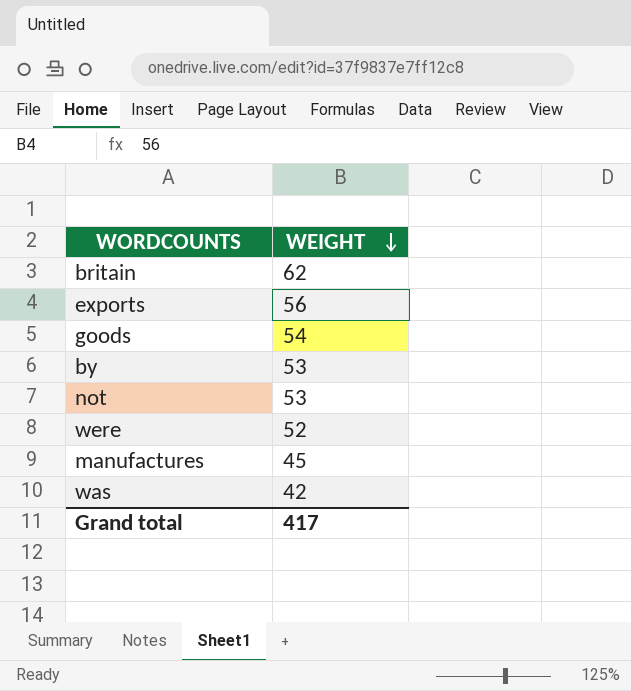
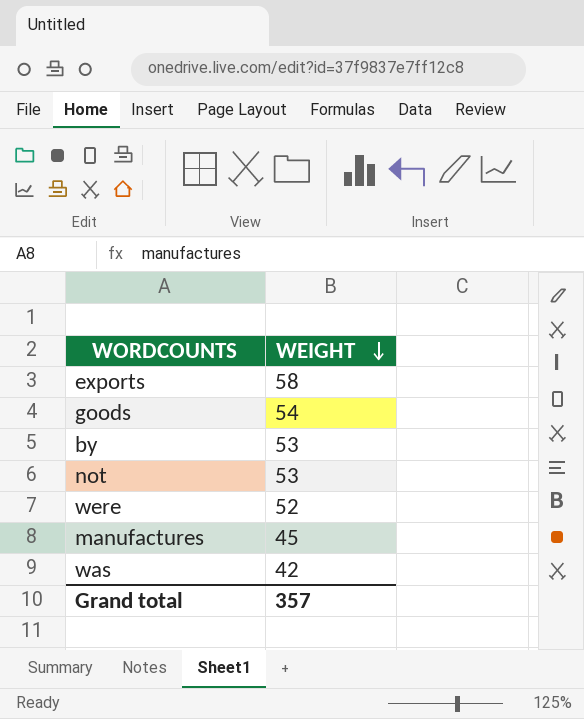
row britain: 62 -> none
exports | WEIGHT: 56 -> 58
Grand total | WEIGHT: 417 -> 357

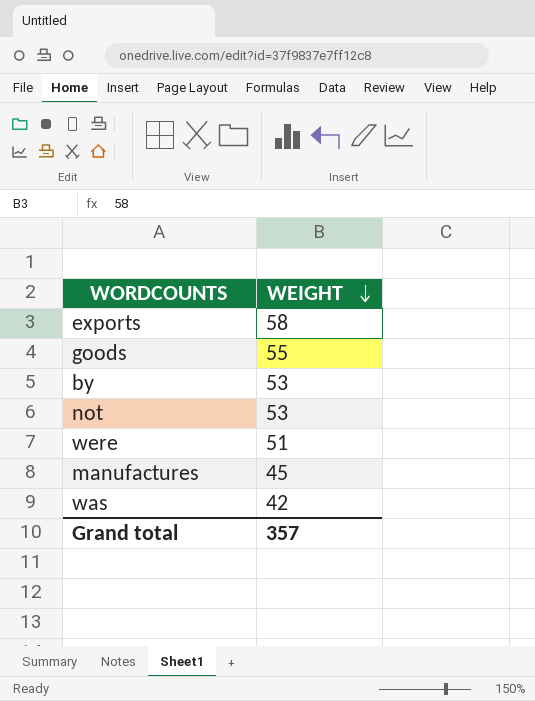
goods | WEIGHT: 54 -> 55
were | WEIGHT: 52 -> 51

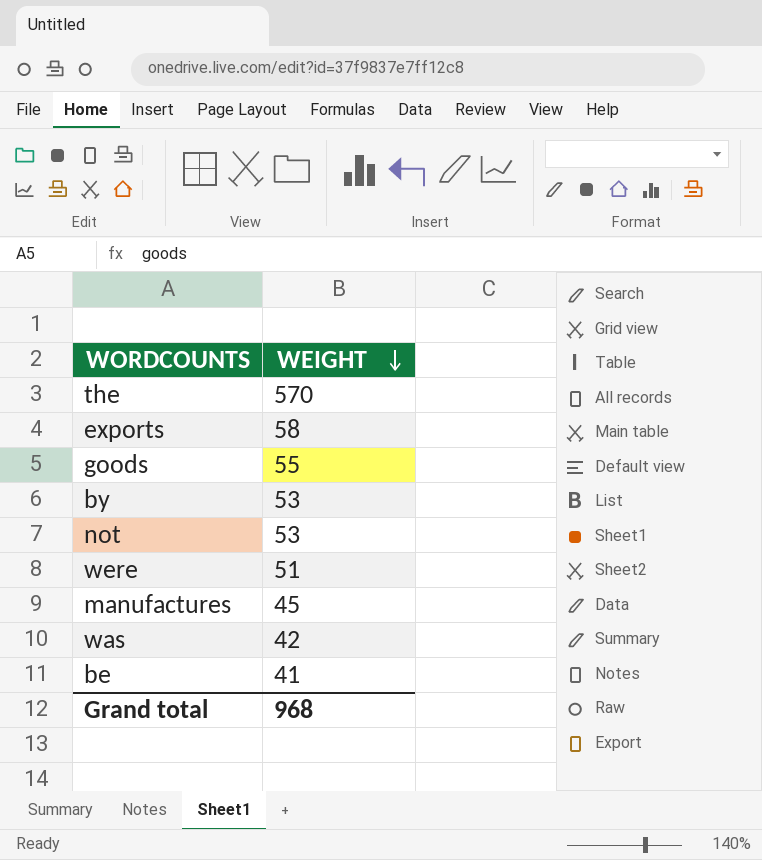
row the: none -> 570
row be: none -> 41
Grand total | WEIGHT: 357 -> 968

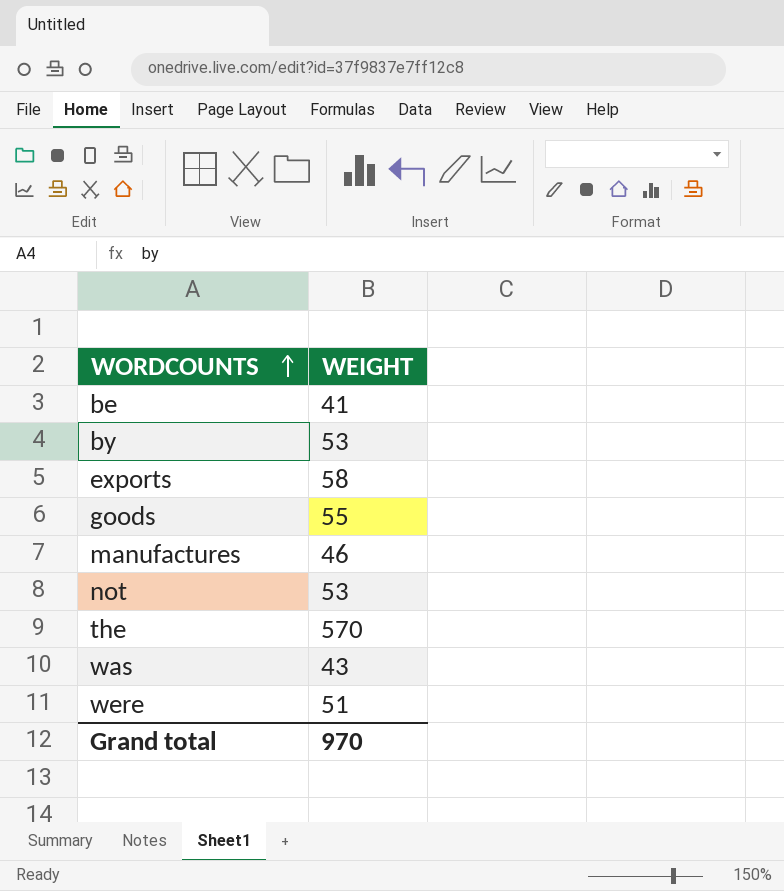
row order: WEIGHT descending -> WORDCOUNTS ascending
manufactures | WEIGHT: 45 -> 46
was | WEIGHT: 42 -> 43
Grand total | WEIGHT: 968 -> 970

